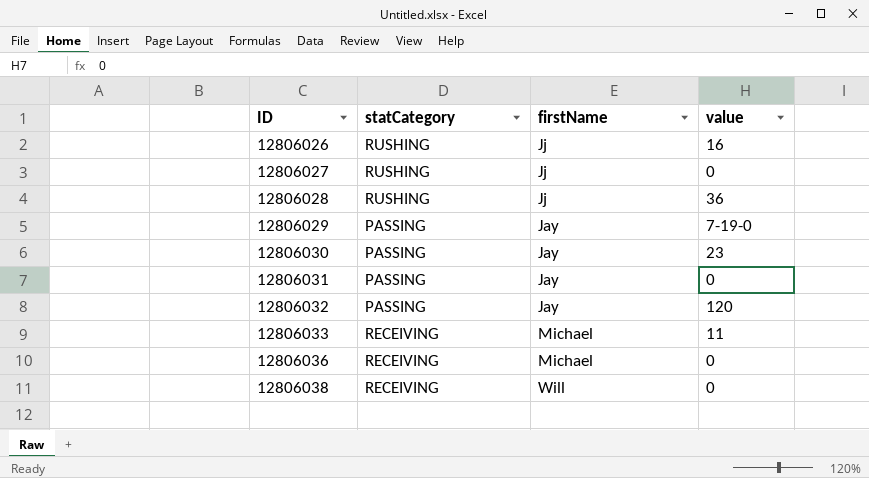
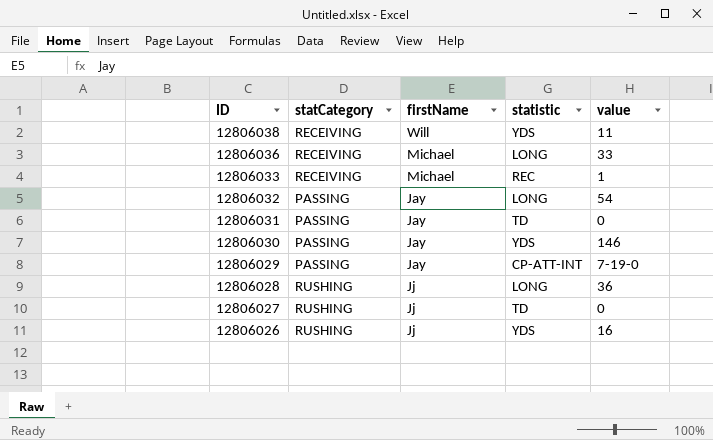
row order: ID ascending -> ID descending
column statistic | position: none -> 4
12806038 | value: 0 -> 11
12806036 | value: 0 -> 33
12806033 | value: 11 -> 1
12806032 | value: 120 -> 54
12806030 | value: 23 -> 146

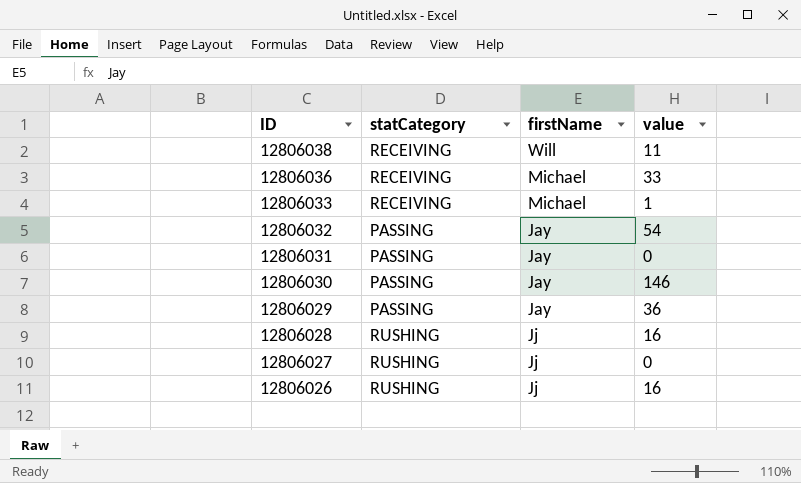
column statistic | position: 4 -> none
12806029 | value: 7-19-0 -> 36
12806028 | value: 36 -> 16

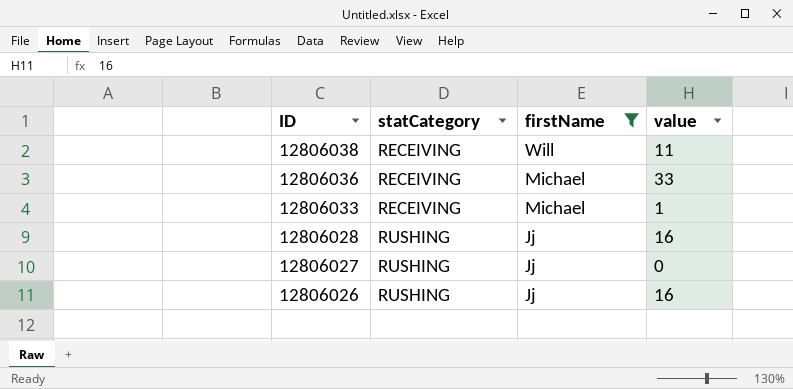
filter: none -> firstName != Jay

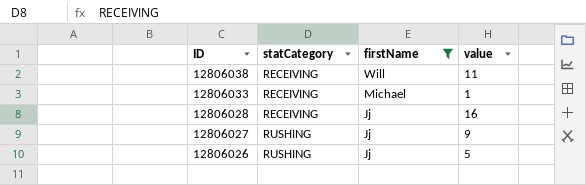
row 12806036: RECEIVING | Michael | 33 -> none
12806028 | statCategory: RUSHING -> RECEIVING
12806027 | value: 0 -> 9
12806026 | value: 16 -> 5

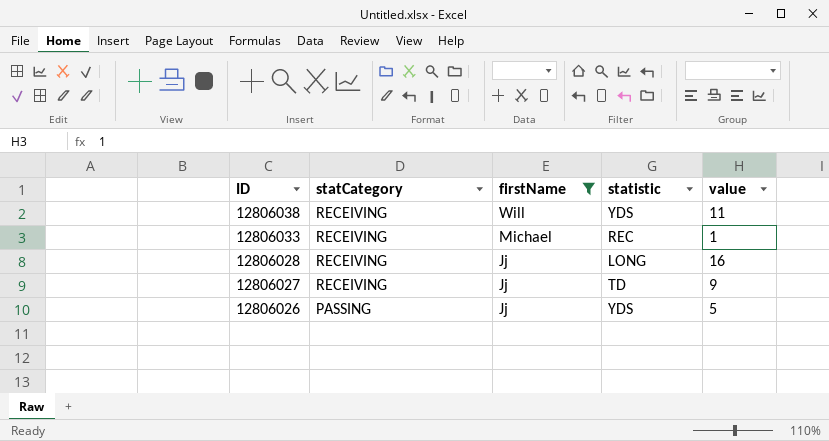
column statistic | position: none -> 4
12806027 | statCategory: RUSHING -> RECEIVING
12806026 | statCategory: RUSHING -> PASSING

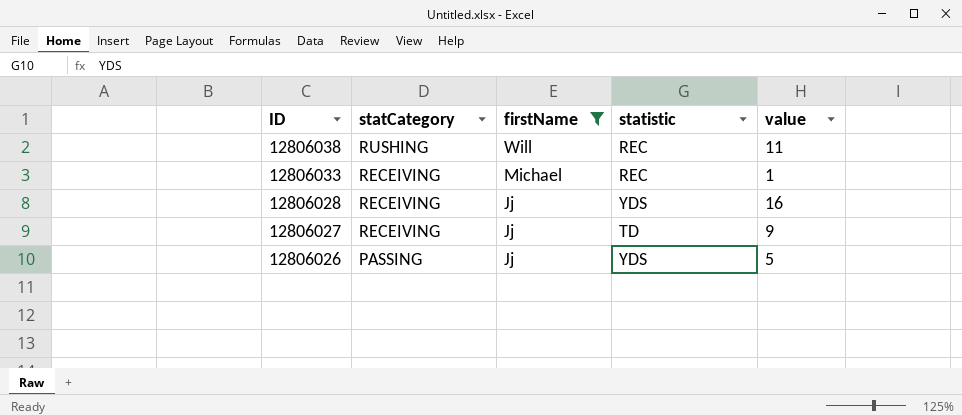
12806038 | statCategory: RECEIVING -> RUSHING
12806038 | statistic: YDS -> REC
12806028 | statistic: LONG -> YDS

